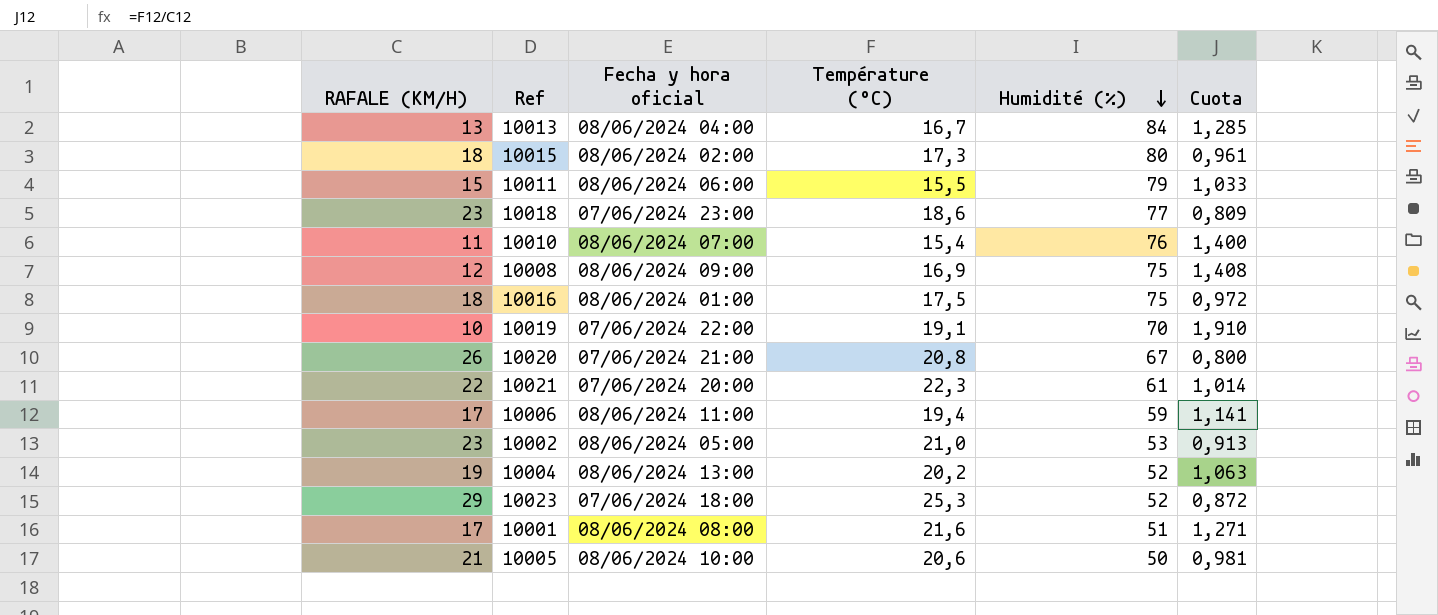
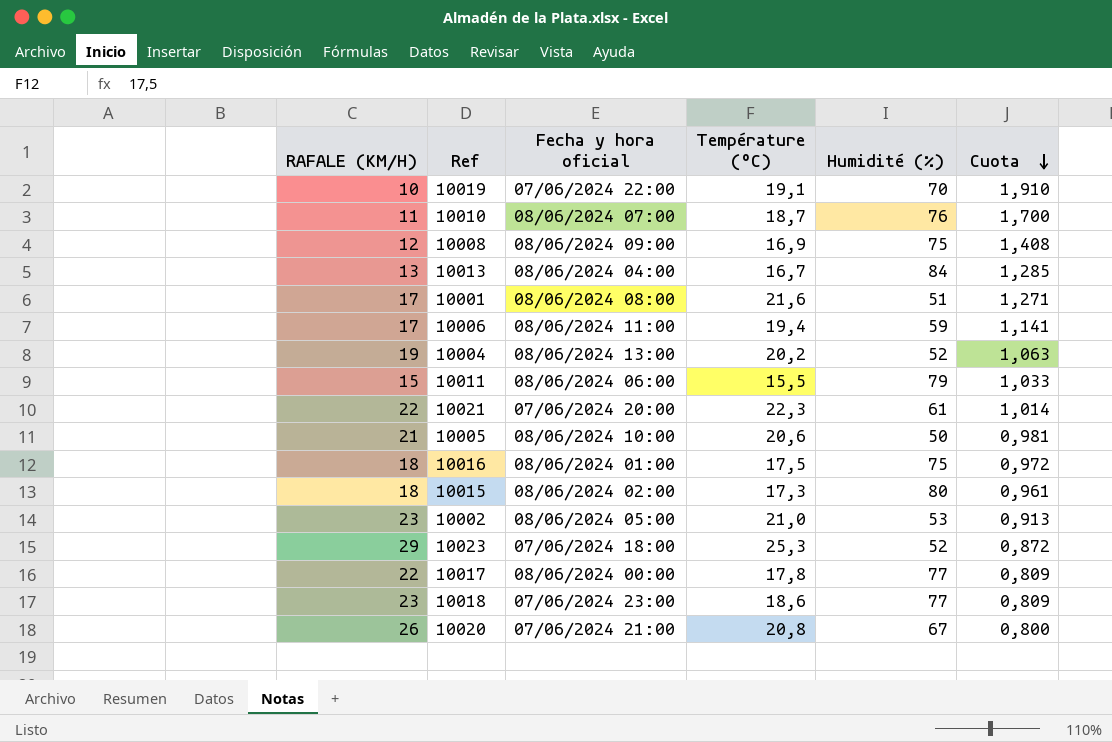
row order: Humidité (%) descending -> Cuota descending
10010 | Température (ºC): 15,4 -> 18,7
10010 | Cuota: 1,400 -> 1,700
row 10017: none -> 22 | 08/06/2024 00:00 | 17,8 | 77 | 0,809

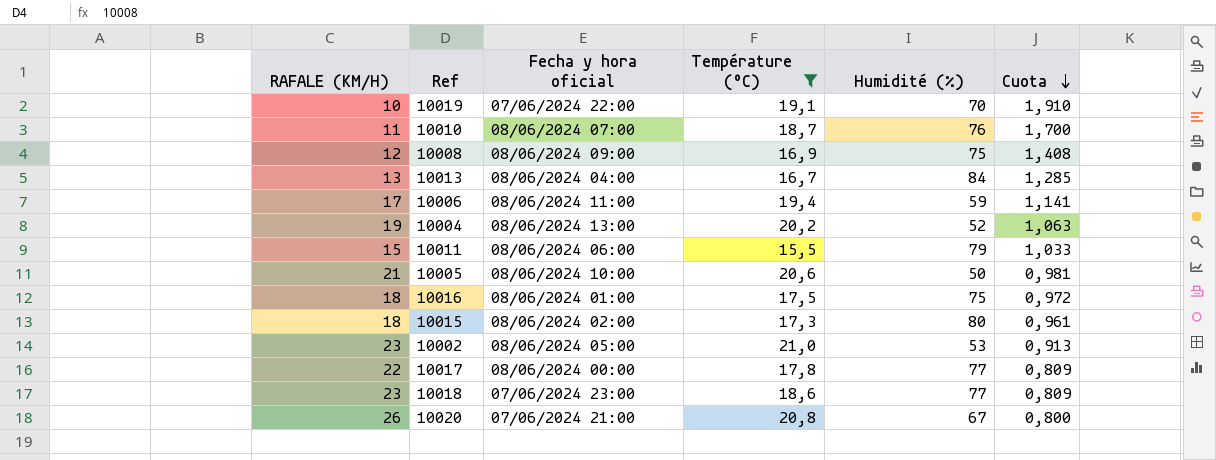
filter: none -> Température (ºC) <= 21,0

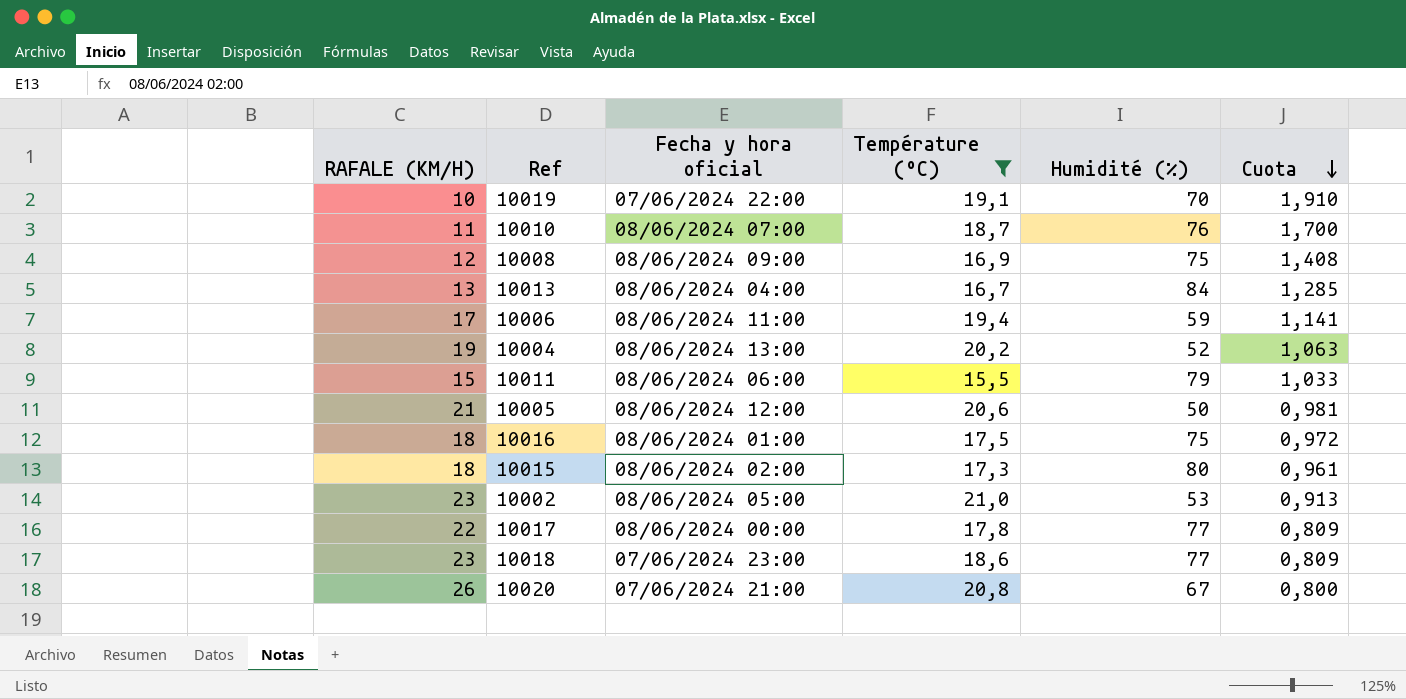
10005 | Fecha y hora oficial: 08/06/2024 10:00 -> 08/06/2024 12:00

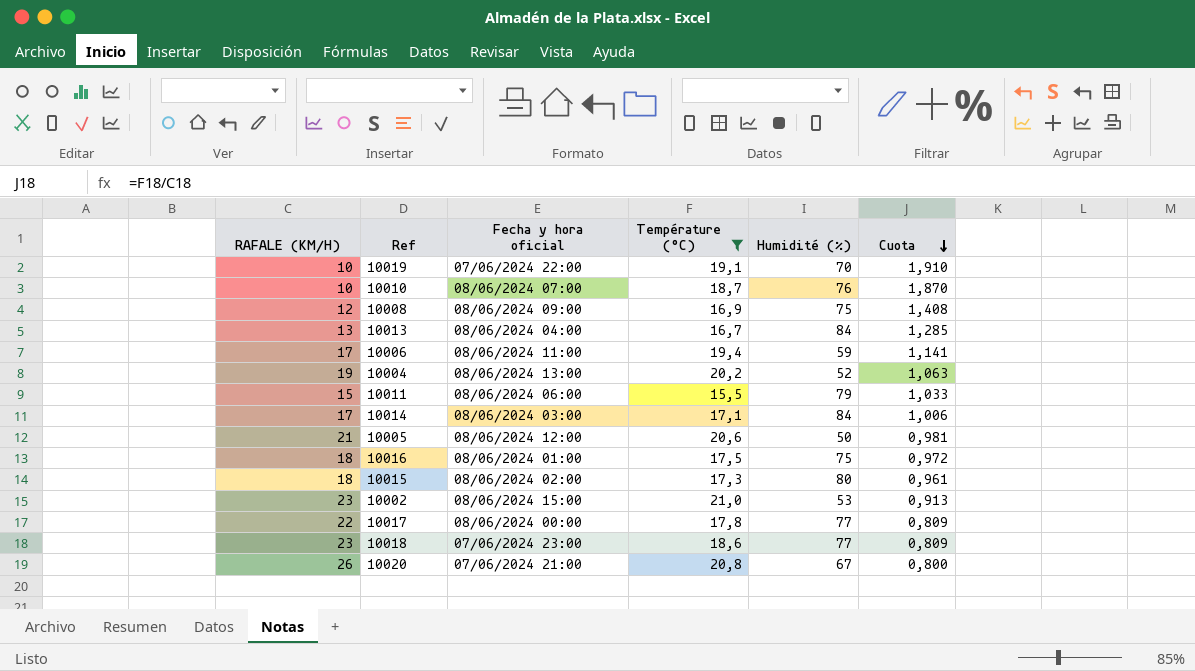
10010 | RAFALE (KM/H): 11 -> 10
10010 | Cuota: 1,700 -> 1,870
row 10014: none -> 17 | 08/06/2024 03:00 | 17,1 | 84 | 1,006
10002 | Fecha y hora oficial: 08/06/2024 05:00 -> 08/06/2024 15:00

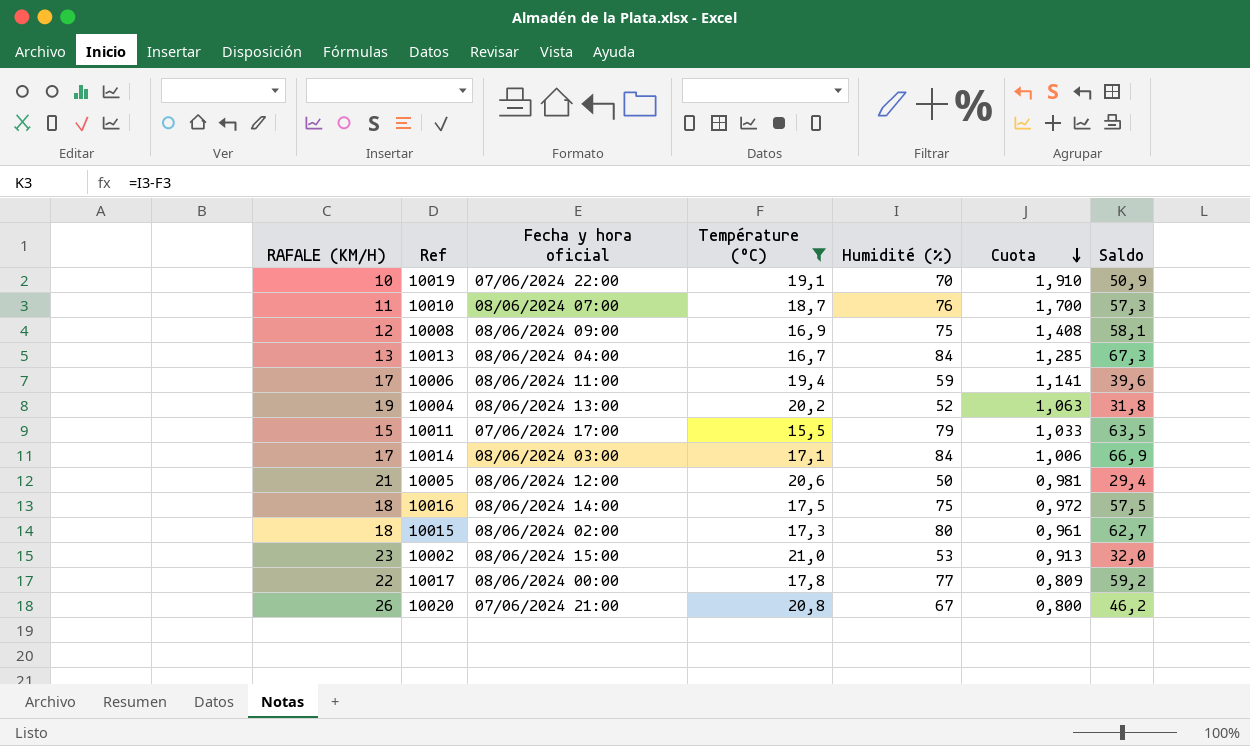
column Saldo | formula: none -> [Humidité (%)] - [Température (ºC)]
row 10018: 23 | 07/06/2024 23:00 | 18,6 | 77 | 0,809 -> none
10010 | RAFALE (KM/H): 10 -> 11
10010 | Cuota: 1,870 -> 1,700
10011 | Fecha y hora oficial: 08/06/2024 06:00 -> 07/06/2024 17:00
10016 | Fecha y hora oficial: 08/06/2024 01:00 -> 08/06/2024 14:00

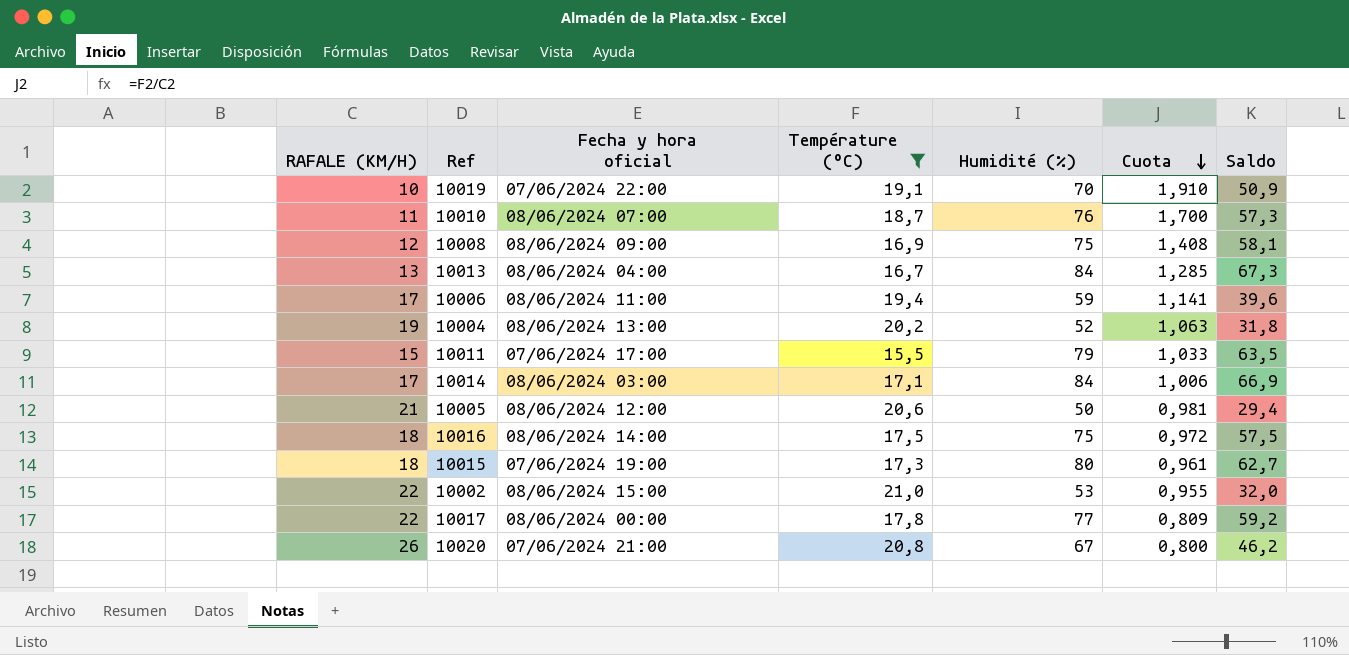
10015 | Fecha y hora oficial: 08/06/2024 02:00 -> 07/06/2024 19:00
10002 | RAFALE (KM/H): 23 -> 22
10002 | Cuota: 0,913 -> 0,955

